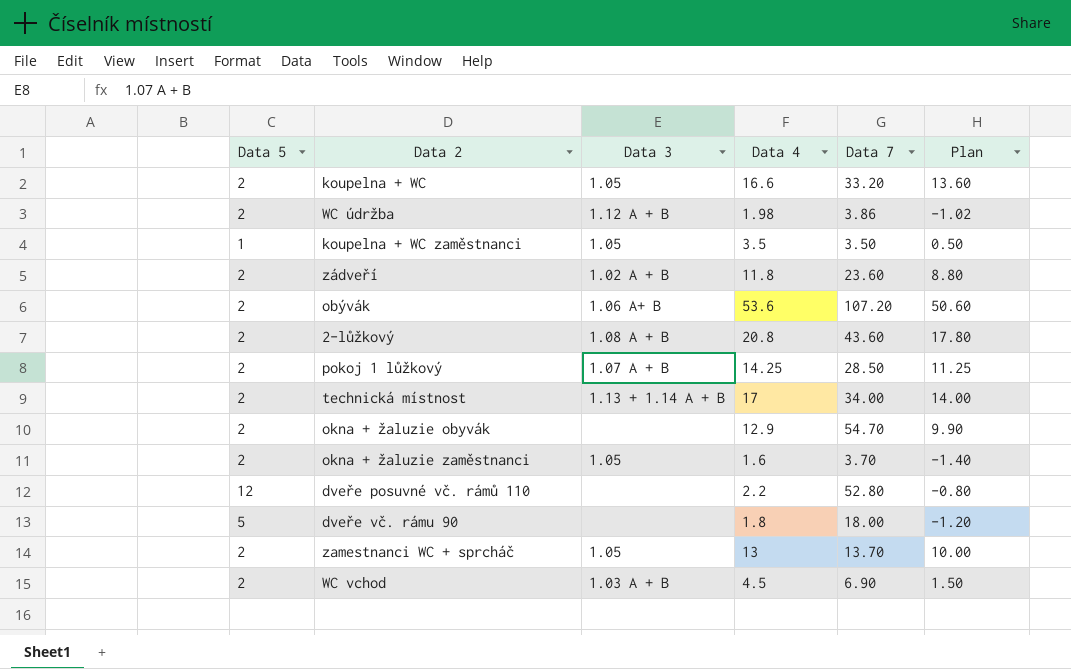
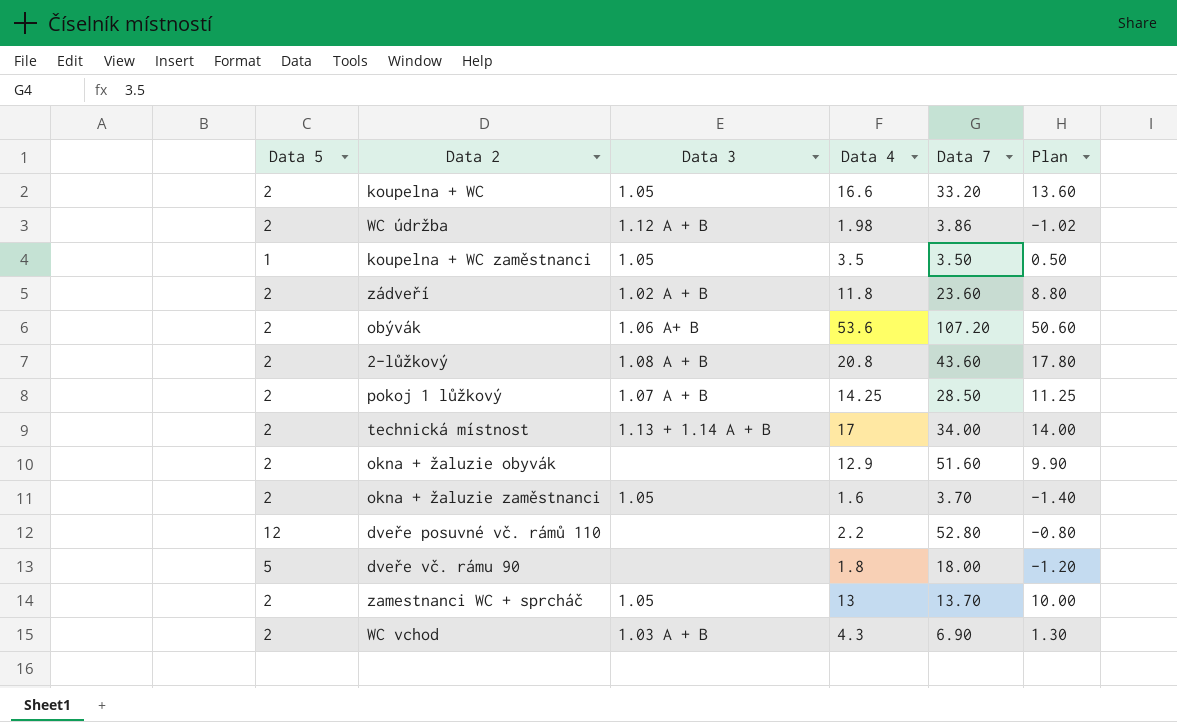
okna + žaluzie obyvák | Data 7: 54.70 -> 51.60
WC vchod | Data 4: 4.5 -> 4.3
WC vchod | Plan: 1.50 -> 1.30

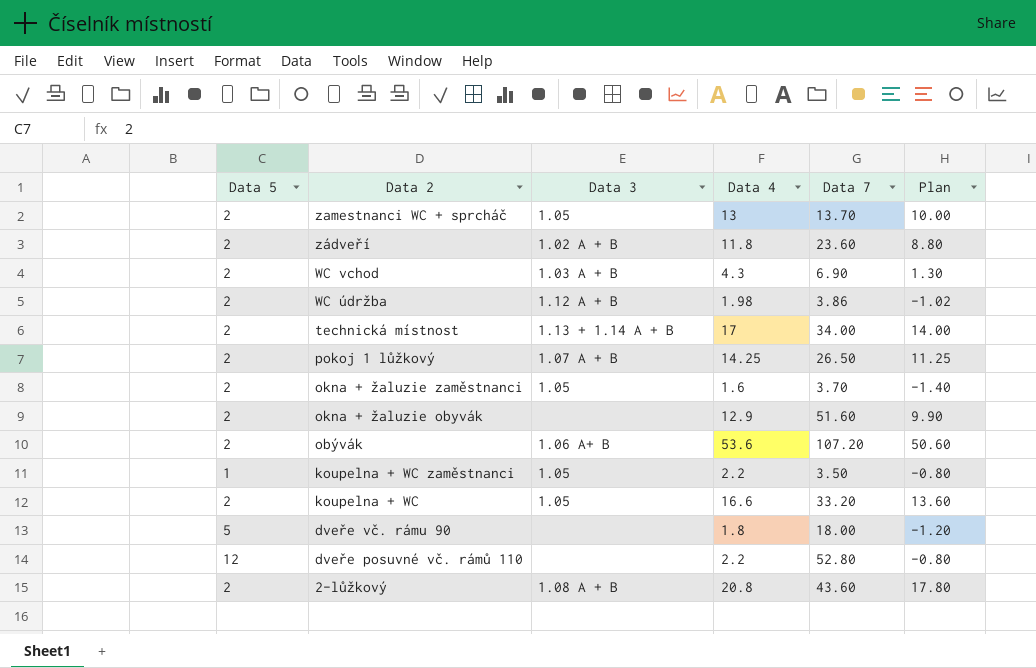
row order: none -> Data 2 descending
pokoj 1 lůžkový | Data 7: 28.50 -> 26.50
koupelna + WC zaměstnanci | Data 4: 3.5 -> 2.2
koupelna + WC zaměstnanci | Plan: 0.50 -> -0.80

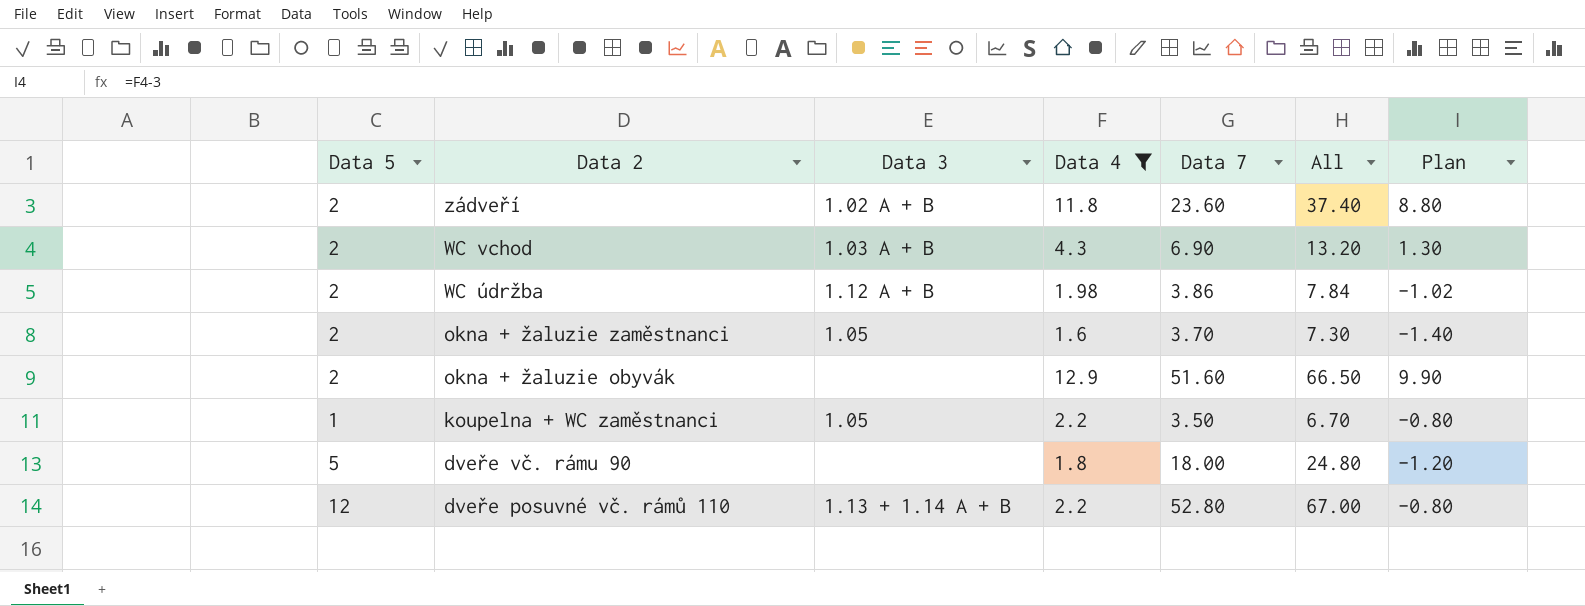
filter: none -> Data 4 <= 12.9
column All | formula: none -> [Data 5] + [Data 4] + [Data 7]
dveře posuvné vč. rámů 110 | Data 3: none -> 1.13 + 1.14 A + B

